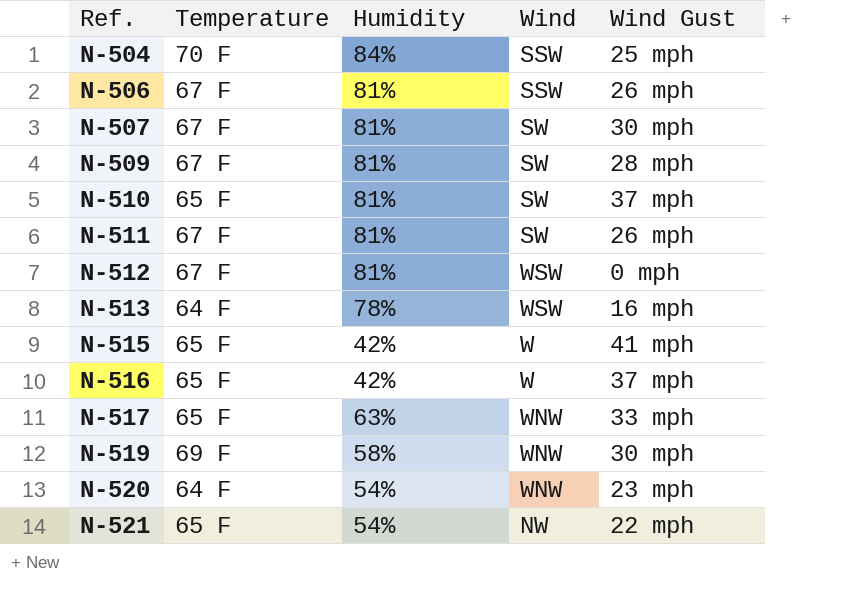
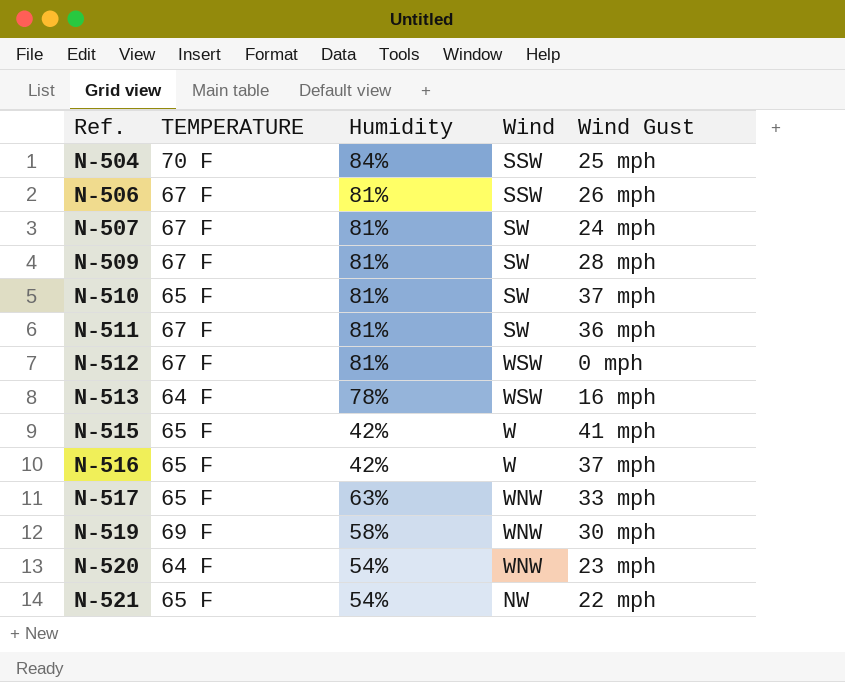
column name: Temperature -> TEMPERATURE
N-507 | Wind Gust: 30 mph -> 24 mph
N-511 | Wind Gust: 26 mph -> 36 mph

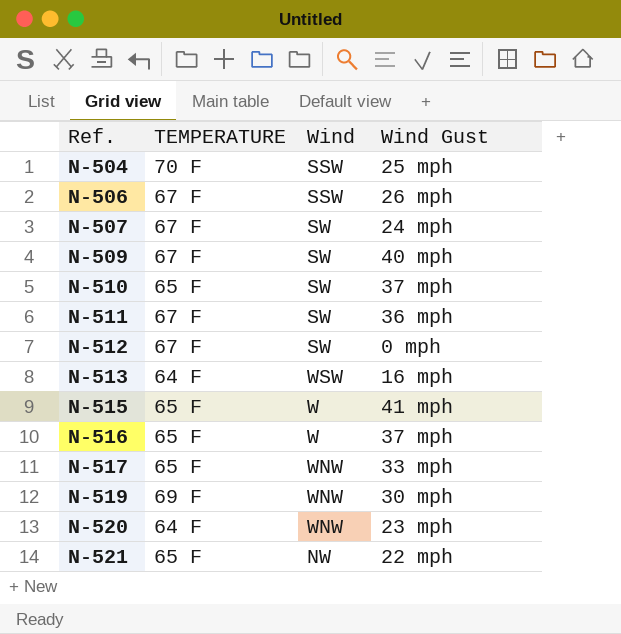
column Humidity | position: 3 -> none
N-509 | Wind Gust: 28 mph -> 40 mph
N-512 | Wind: WSW -> SW

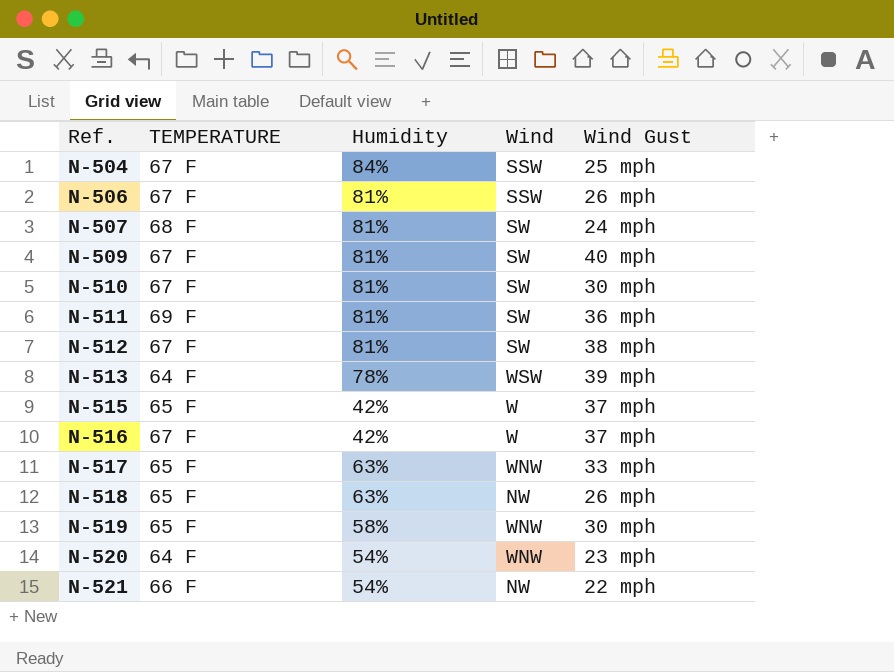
column Humidity | position: none -> 3
N-504 | TEMPERATURE: 70 F -> 67 F
N-507 | TEMPERATURE: 67 F -> 68 F
N-510 | TEMPERATURE: 65 F -> 67 F
N-510 | Wind Gust: 37 mph -> 30 mph
N-511 | TEMPERATURE: 67 F -> 69 F
N-512 | Wind Gust: 0 mph -> 38 mph
N-513 | Wind Gust: 16 mph -> 39 mph
N-515 | Wind Gust: 41 mph -> 37 mph
N-516 | TEMPERATURE: 65 F -> 67 F
row N-518: none -> 65 F | 63% | NW | 26 mph
N-519 | TEMPERATURE: 69 F -> 65 F
N-521 | TEMPERATURE: 65 F -> 66 F

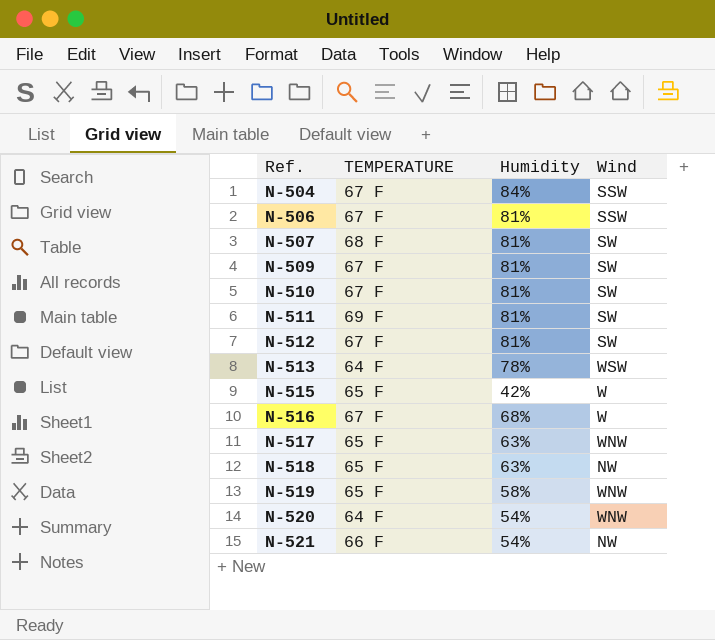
column Wind Gust | position: 5 -> none
N-516 | Humidity: 42% -> 68%

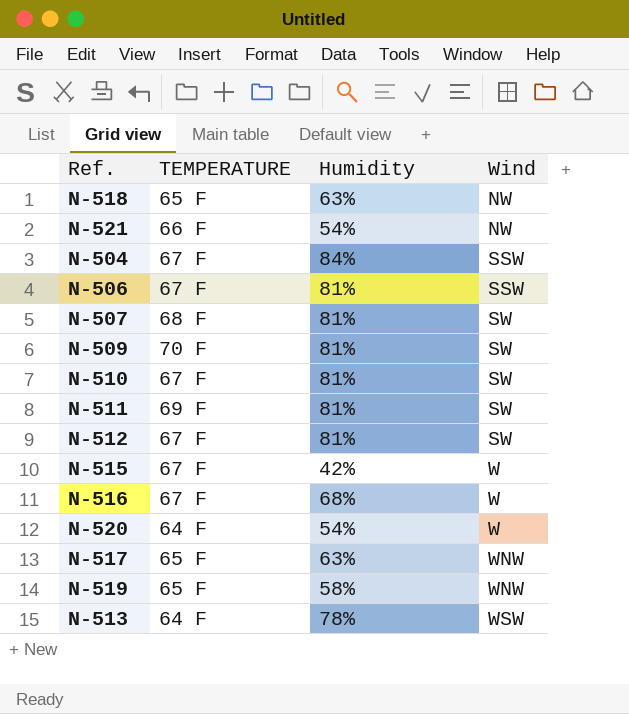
row order: Ref. ascending -> Wind ascending
N-509 | TEMPERATURE: 67 F -> 70 F
N-515 | TEMPERATURE: 65 F -> 67 F
N-520 | Wind: WNW -> W

